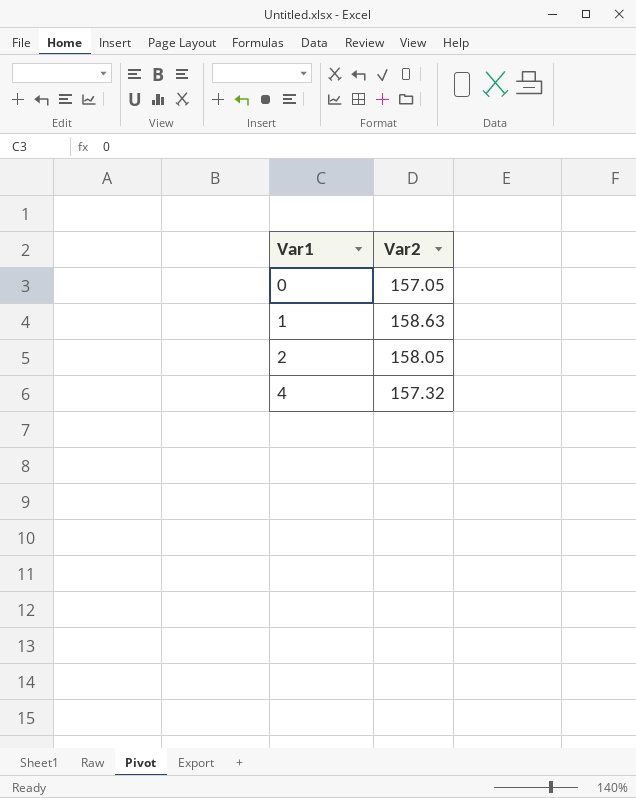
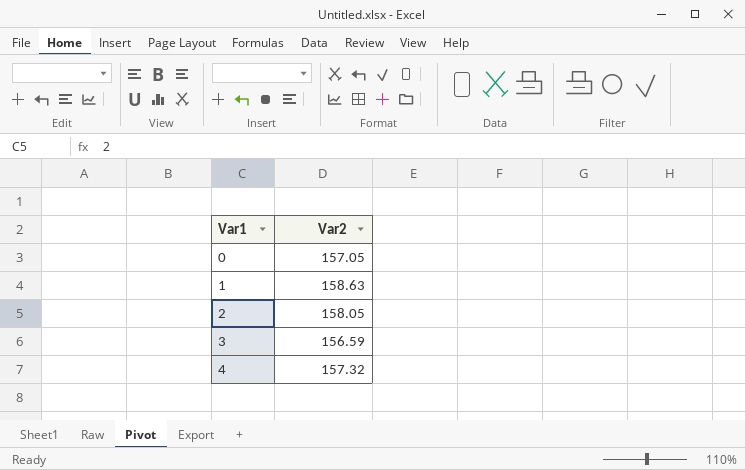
row 3: none -> 156.59

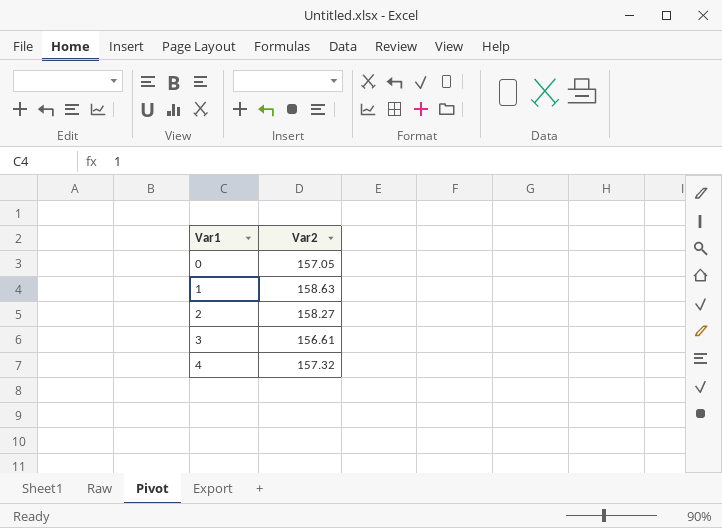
2 | Var2: 158.05 -> 158.27
3 | Var2: 156.59 -> 156.61

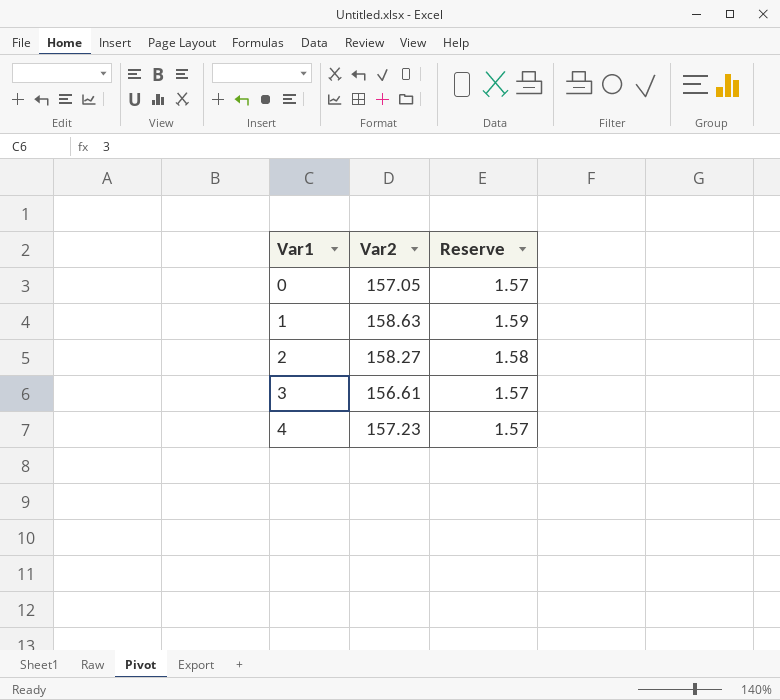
column Reserve | formula: none -> [Var2] * 0.01
4 | Var2: 157.32 -> 157.23

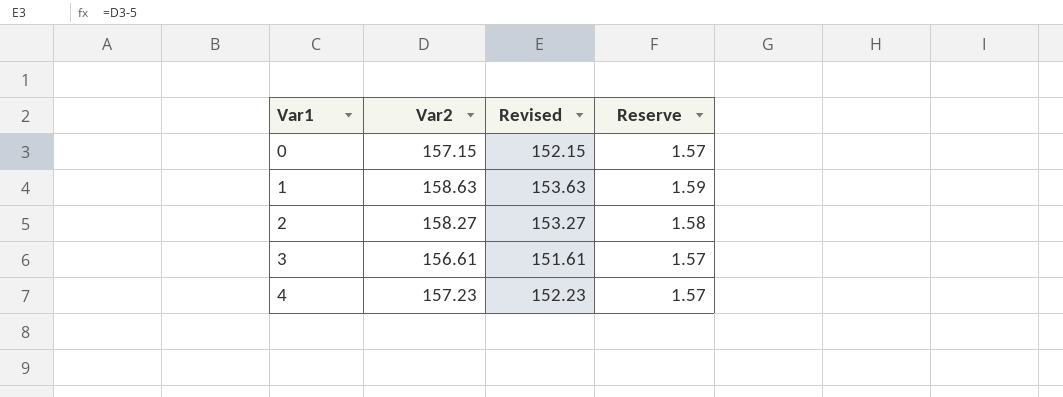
column Revised | formula: none -> [Var2] - 5
0 | Var2: 157.05 -> 157.15

